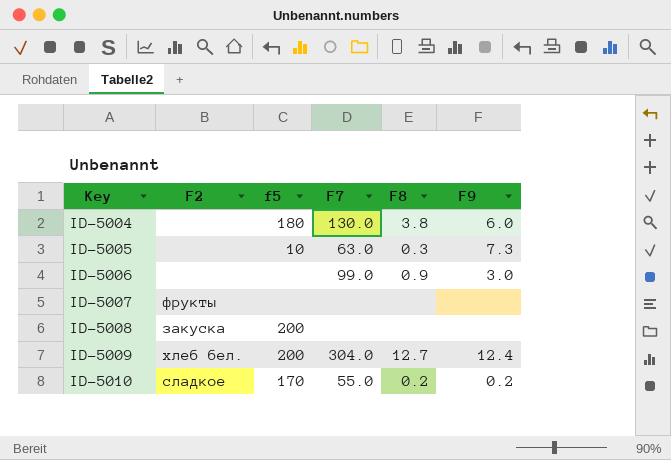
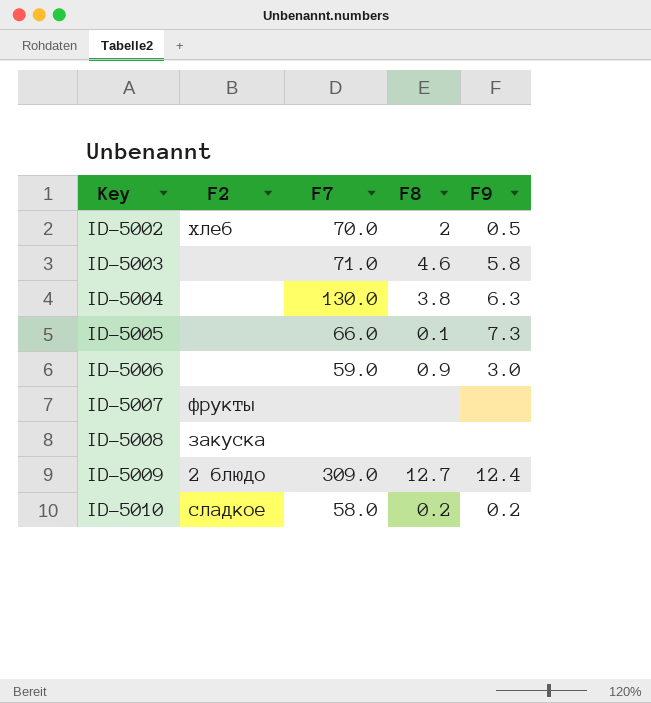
column f5 | position: 3 -> none
row ID-5002: none -> хлеб | 70.0 | 2 | 0.5
row ID-5003: none -> none | 71.0 | 4.6 | 5.8
ID-5004 | F9: 6.0 -> 6.3
ID-5005 | F7: 63.0 -> 66.0
ID-5005 | F8: 0.3 -> 0.1
ID-5006 | F7: 99.0 -> 59.0
ID-5009 | F2: хлеб бел. -> 2 блюдо
ID-5009 | F7: 304.0 -> 309.0
ID-5010 | F7: 55.0 -> 58.0

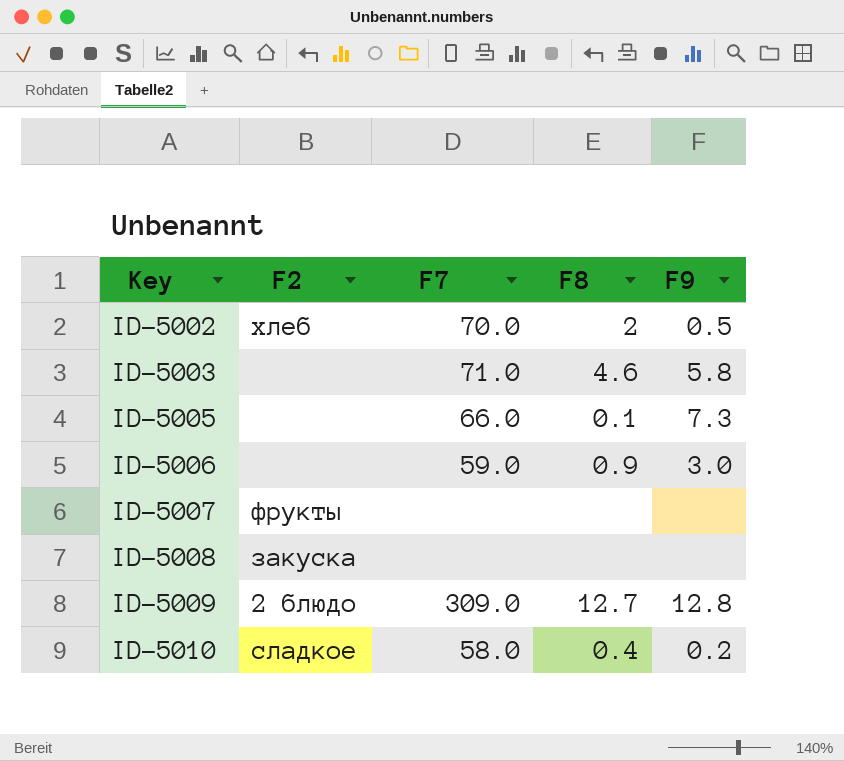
row ID-5004: none | 130.0 | 3.8 | 6.3 -> none
ID-5009 | F9: 12.4 -> 12.8
ID-5010 | F8: 0.2 -> 0.4

